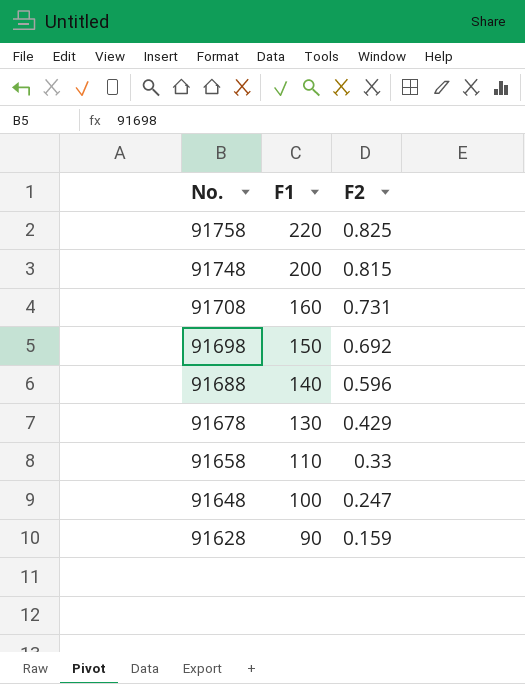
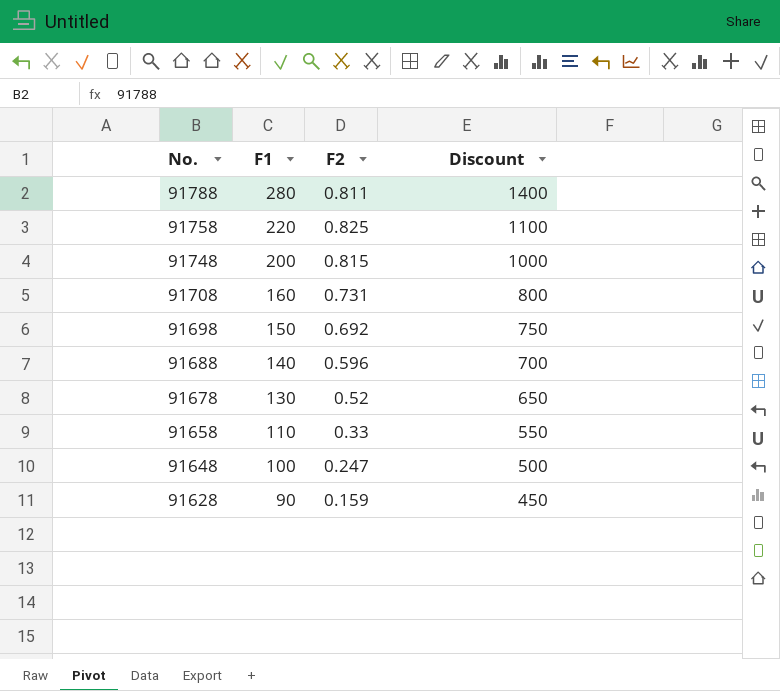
column Discount | formula: none -> [F1] * 5
row 91788: none -> 280 | 0.811 | 1400
91678 | F2: 0.429 -> 0.52

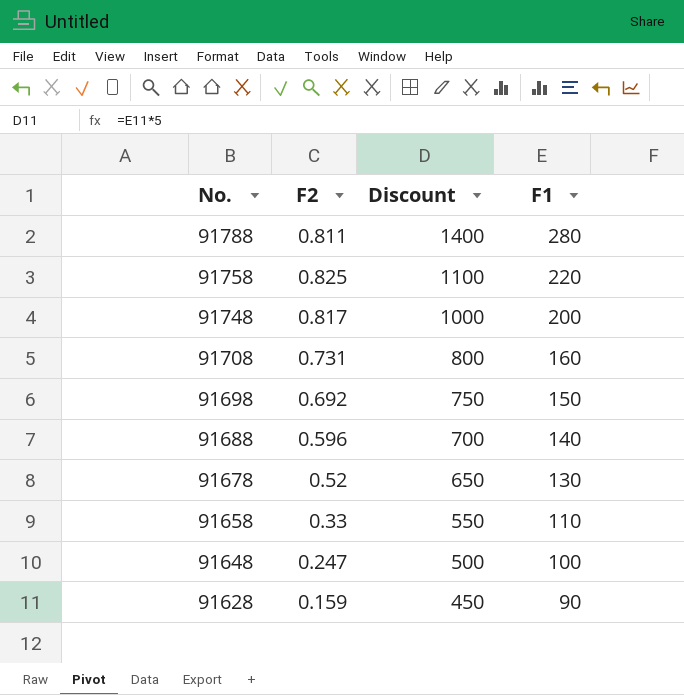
column F1 | position: 2 -> 4
91748 | F2: 0.815 -> 0.817

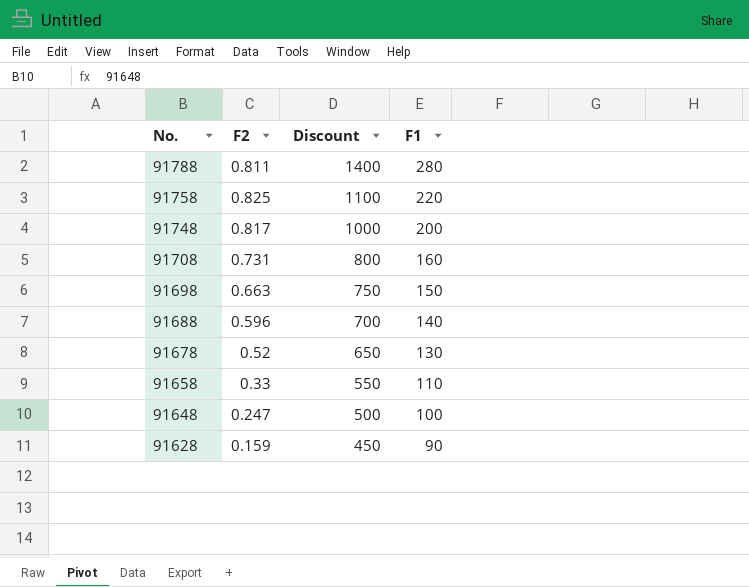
91698 | F2: 0.692 -> 0.663

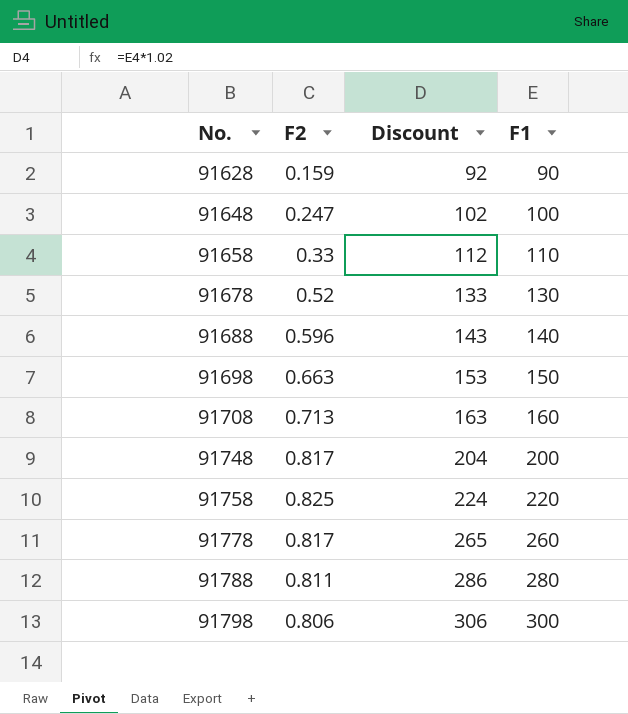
row order: No. descending -> No. ascending
column Discount | formula: [F1] * 5 -> [F1] * 1.02
91708 | F2: 0.731 -> 0.713
row 91778: none -> 0.817 | 265 | 260
row 91798: none -> 0.806 | 306 | 300

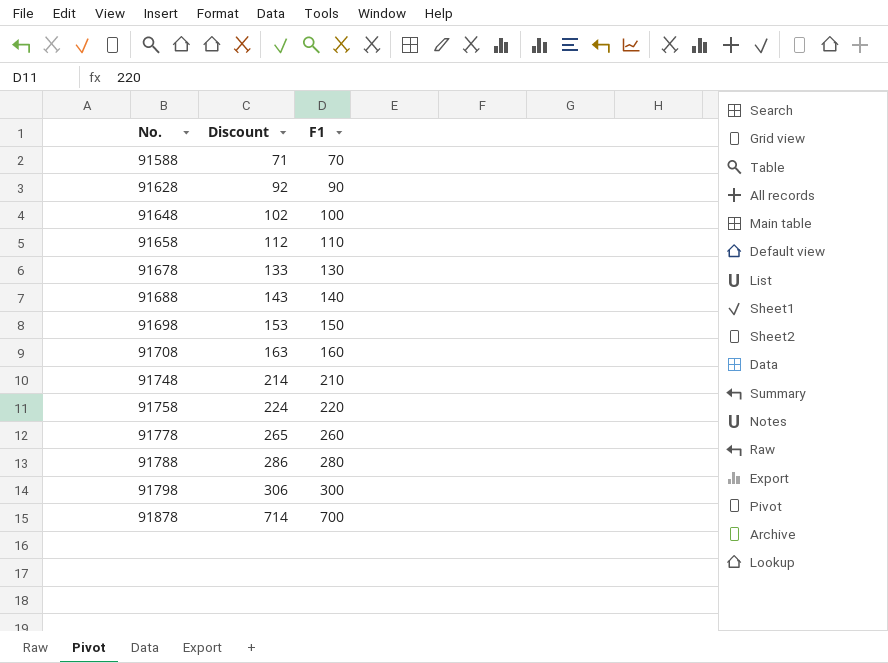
column F2 | position: 2 -> none
row 91588: none -> 71 | 70
91748 | Discount: 204 -> 214
91748 | F1: 200 -> 210
row 91878: none -> 714 | 700

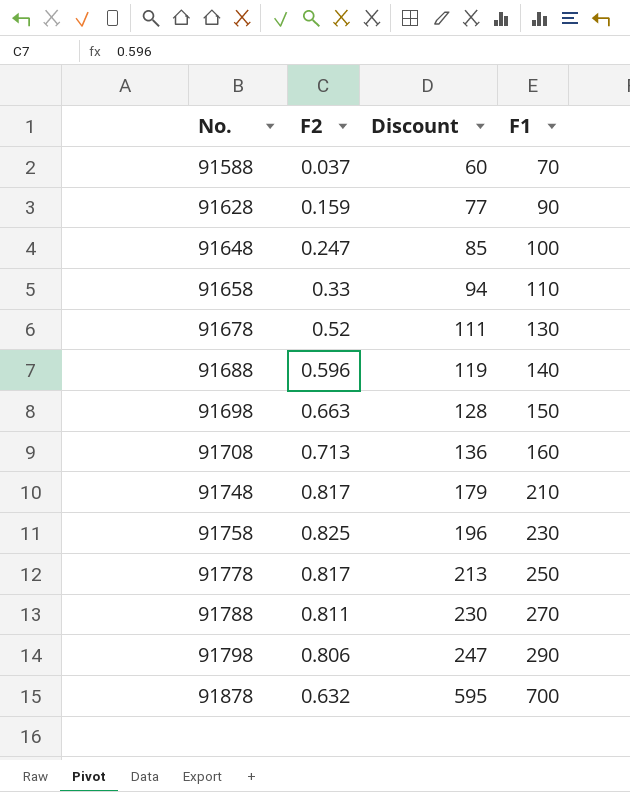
column F2 | position: none -> 2
column Discount | formula: [F1] * 1.02 -> [F1] * 0.85
91758 | F1: 220 -> 230
91778 | F1: 260 -> 250
91788 | F1: 280 -> 270
91798 | F1: 300 -> 290

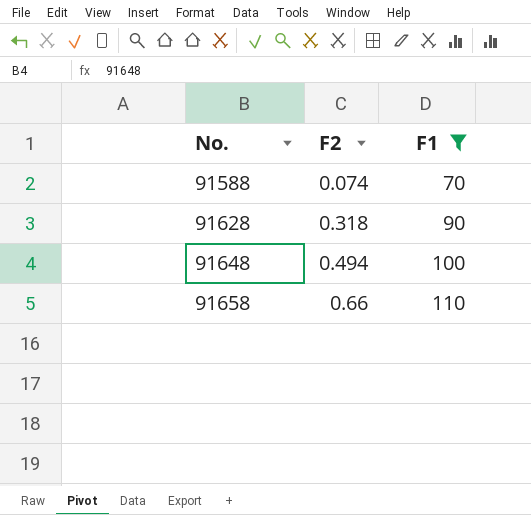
filter: none -> F1 <= 110
column Discount | formula: [F1] * 0.85 -> none
91588 | F2: 0.037 -> 0.074
91628 | F2: 0.159 -> 0.318
91648 | F2: 0.247 -> 0.494
91658 | F2: 0.33 -> 0.66

